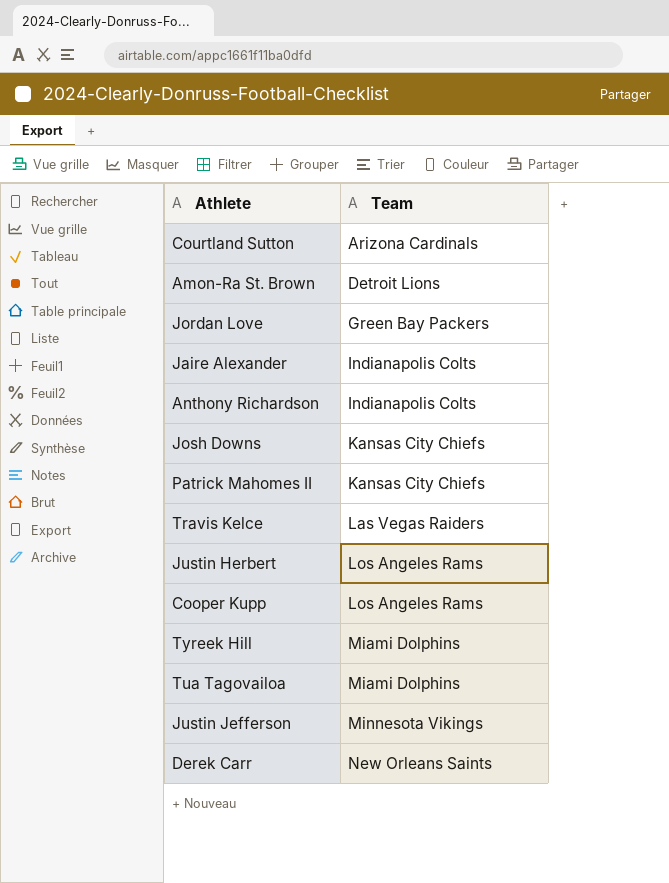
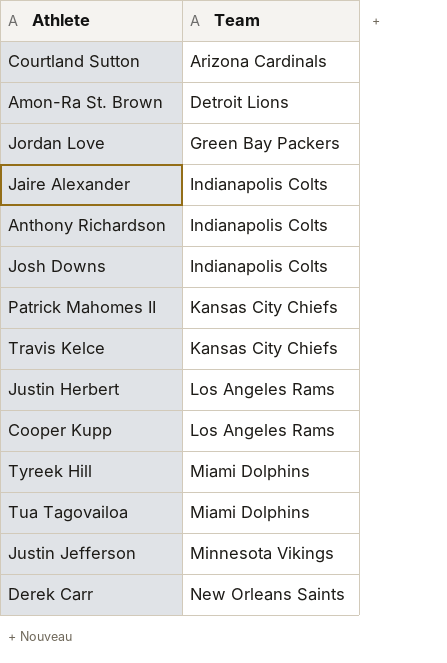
Josh Downs | Team: Kansas City Chiefs -> Indianapolis Colts
Travis Kelce | Team: Las Vegas Raiders -> Kansas City Chiefs

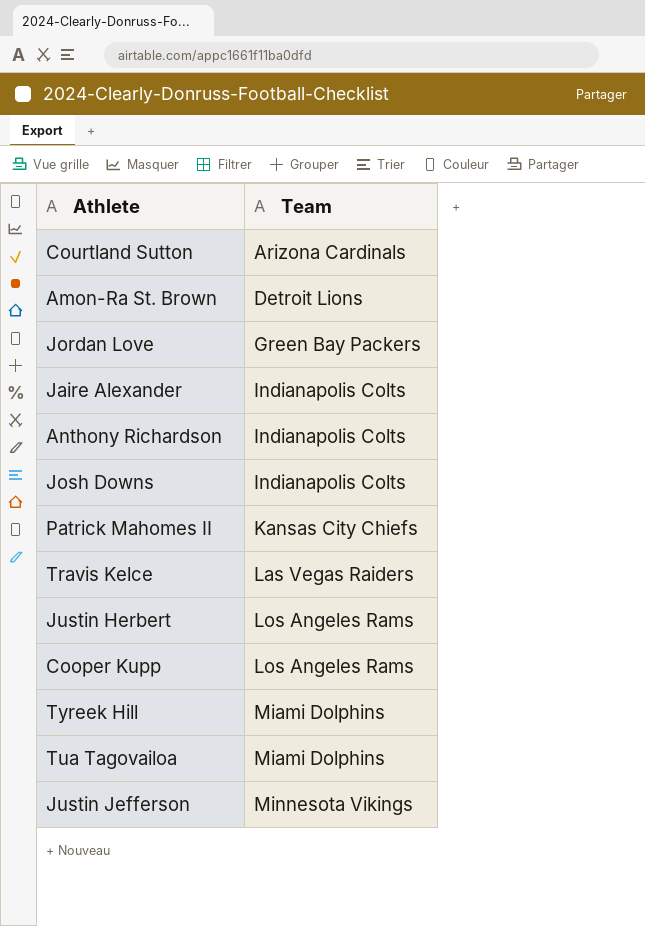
row Derek Carr: New Orleans Saints -> none
Travis Kelce | Team: Kansas City Chiefs -> Las Vegas Raiders

